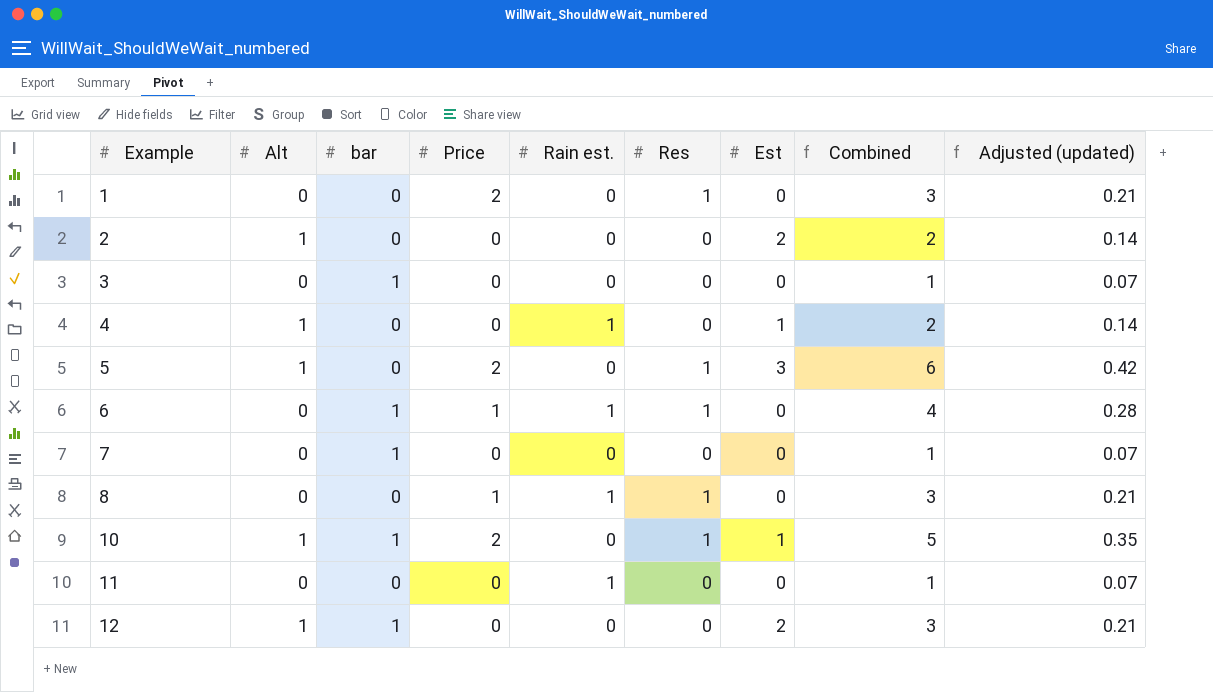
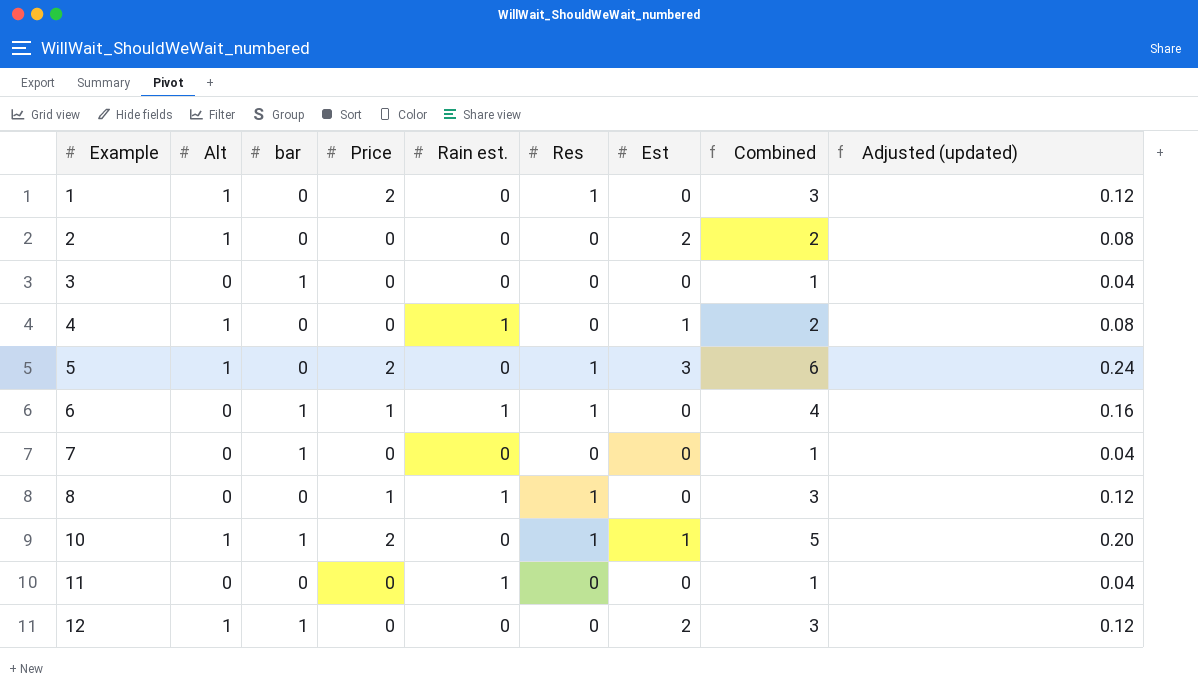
column Adjusted (updated) | formula: [Combined] * 0.07 -> [Combined] * 0.04
1 | Alt: 0 -> 1

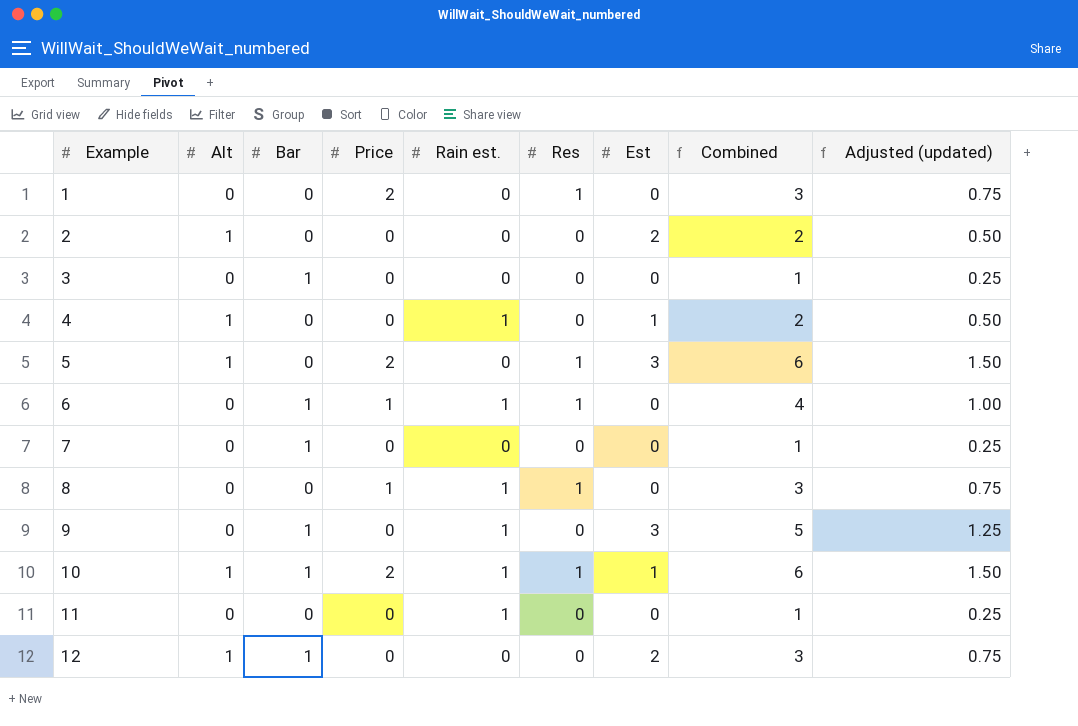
column name: bar -> Bar
column Adjusted (updated) | formula: [Combined] * 0.04 -> [Combined] * 0.25
1 | Alt: 1 -> 0
row 9: none -> 0 | 1 | 0 | 1 | 0 | 3 | 5 | 1.25
10 | Rain est.: 0 -> 1
10 | Combined: 5 -> 6

